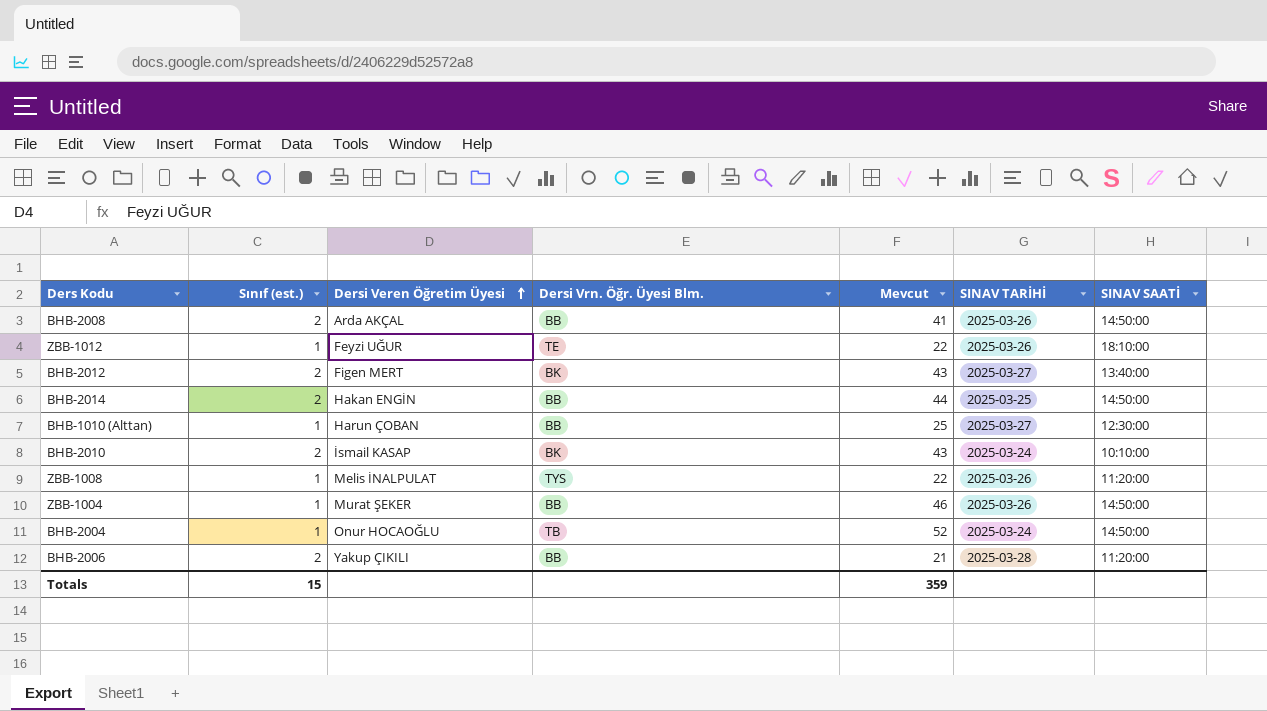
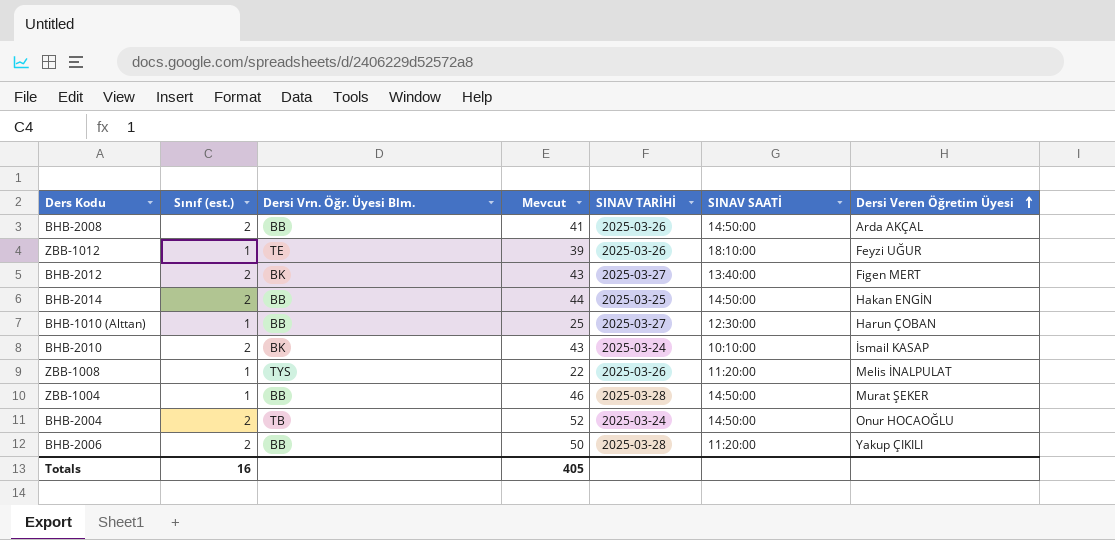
column Dersi Veren Öğretim Üyesi | position: 3 -> 7
ZBB-1012 | Mevcut: 22 -> 39
ZBB-1004 | SINAV TARİHİ: 2025-03-26 -> 2025-03-28
BHB-2004 | Sınıf (est.): 1 -> 2
BHB-2006 | Mevcut: 21 -> 50
Totals | Sınıf (est.): 15 -> 16
Totals | Mevcut: 359 -> 405

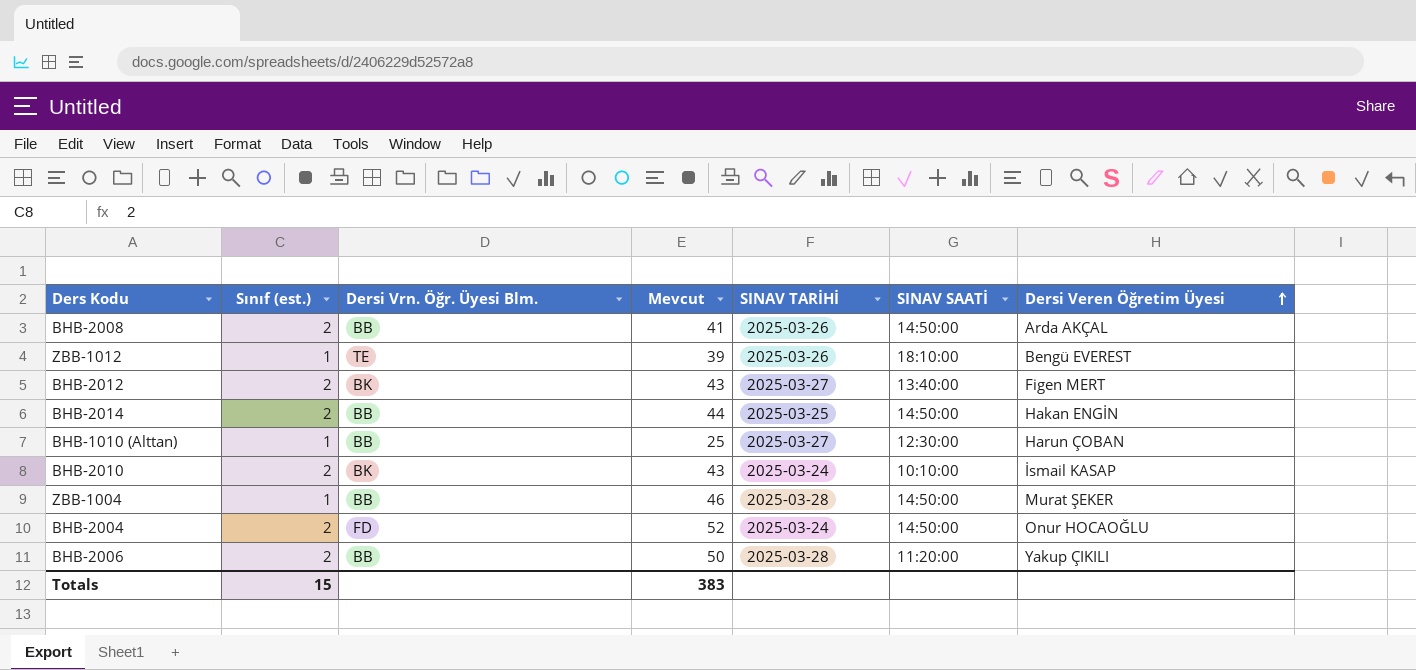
row ZBB-1008: 1 | TYS | 22 | 2025-03-26 | 11:20:00 | Melis İNALPULAT -> none
ZBB-1012 | Dersi Veren Öğretim Üyesi: Feyzi UĞUR -> Bengü EVEREST
BHB-2004 | Dersi Vrn. Öğr. Üyesi Blm.: TB -> FD
Totals | Sınıf (est.): 16 -> 15
Totals | Mevcut: 405 -> 383

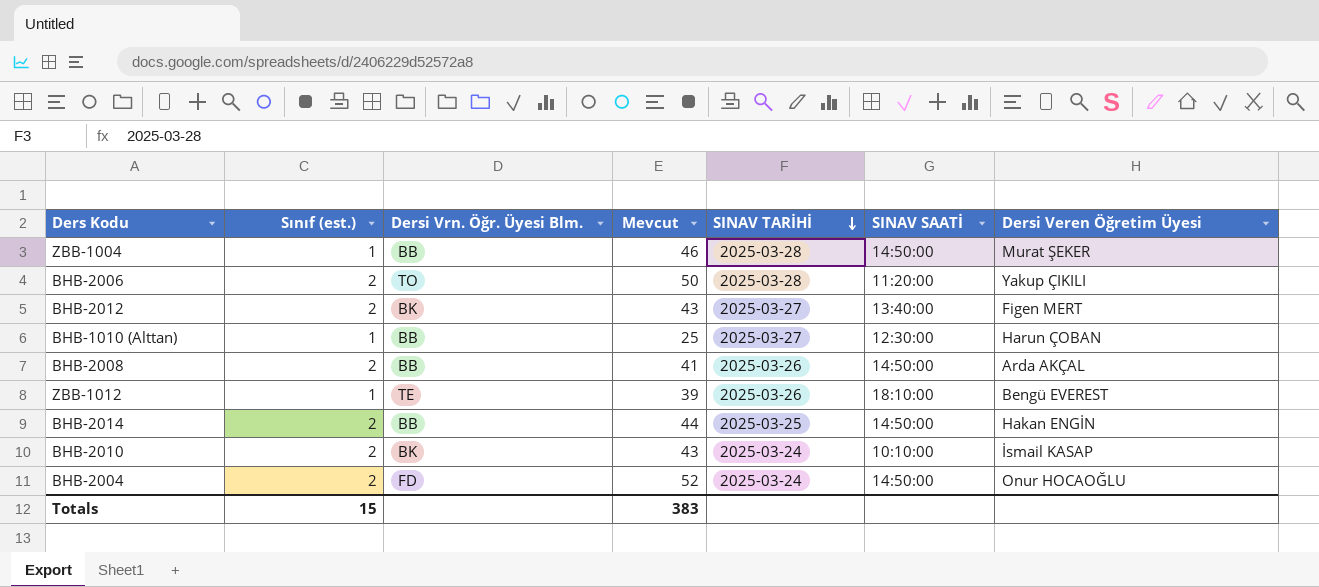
row order: Dersi Veren Öğretim Üyesi ascending -> SINAV TARİHİ descending
BHB-2006 | Dersi Vrn. Öğr. Üyesi Blm.: BB -> TO

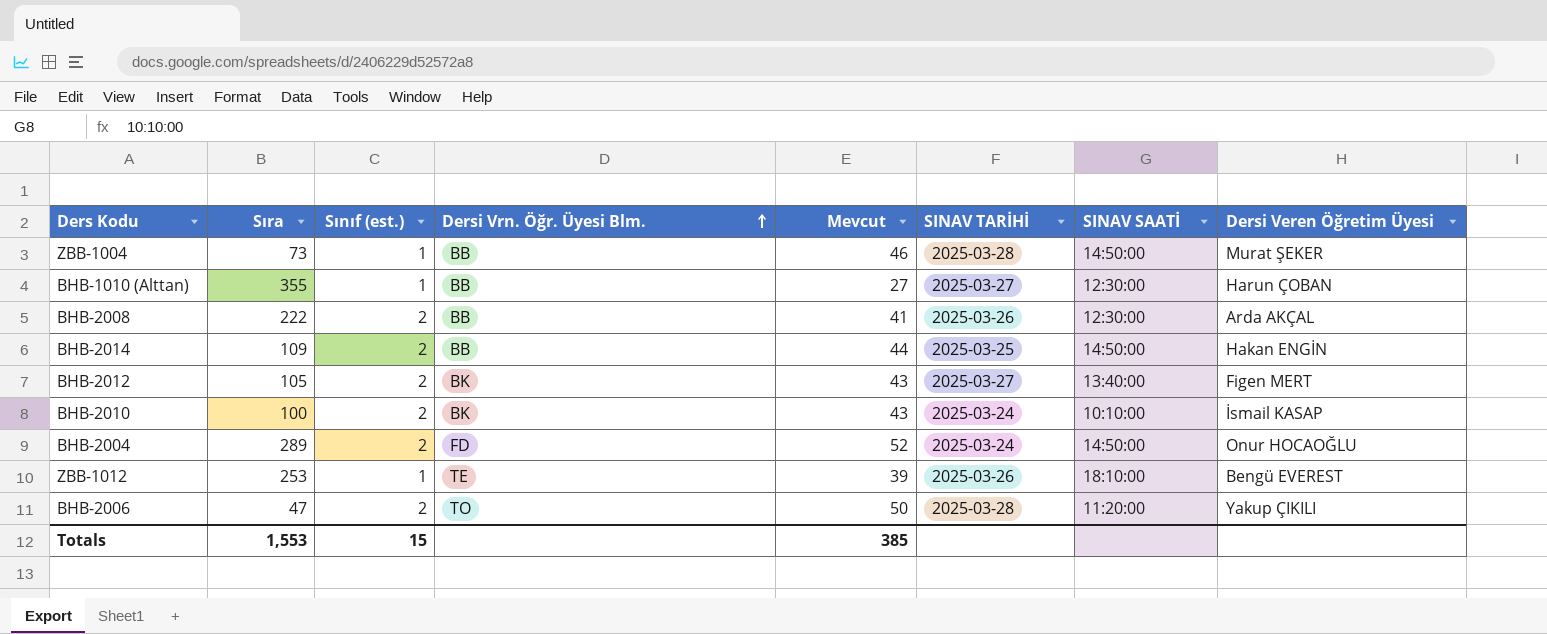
row order: SINAV TARİHİ descending -> Dersi Vrn. Öğr. Üyesi Blm. ascending
column Sıra | position: none -> 2
BHB-1010 (Alttan) | Mevcut: 25 -> 27
BHB-2008 | SINAV SAATİ: 14:50:00 -> 12:30:00
Totals | Mevcut: 383 -> 385

